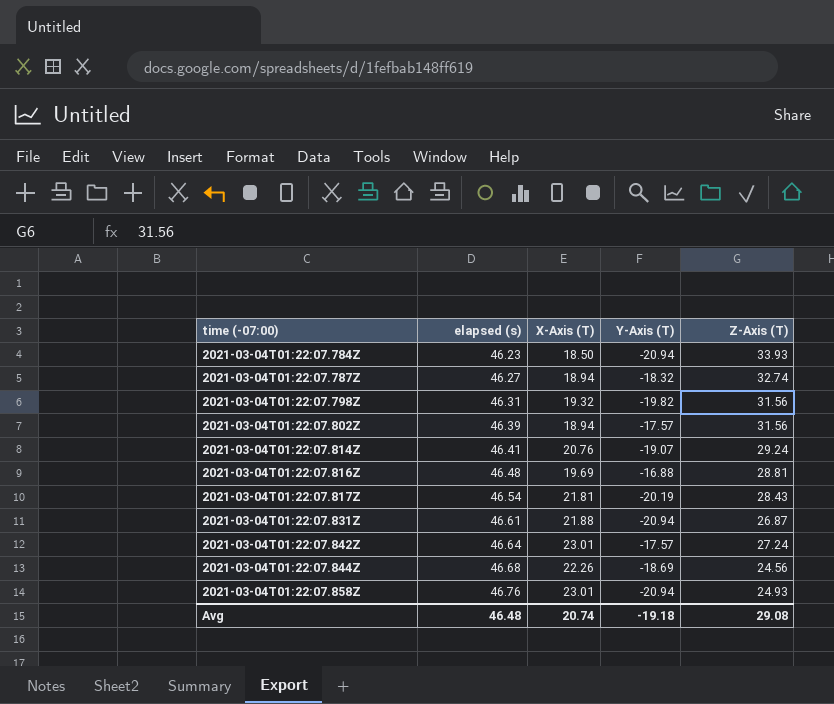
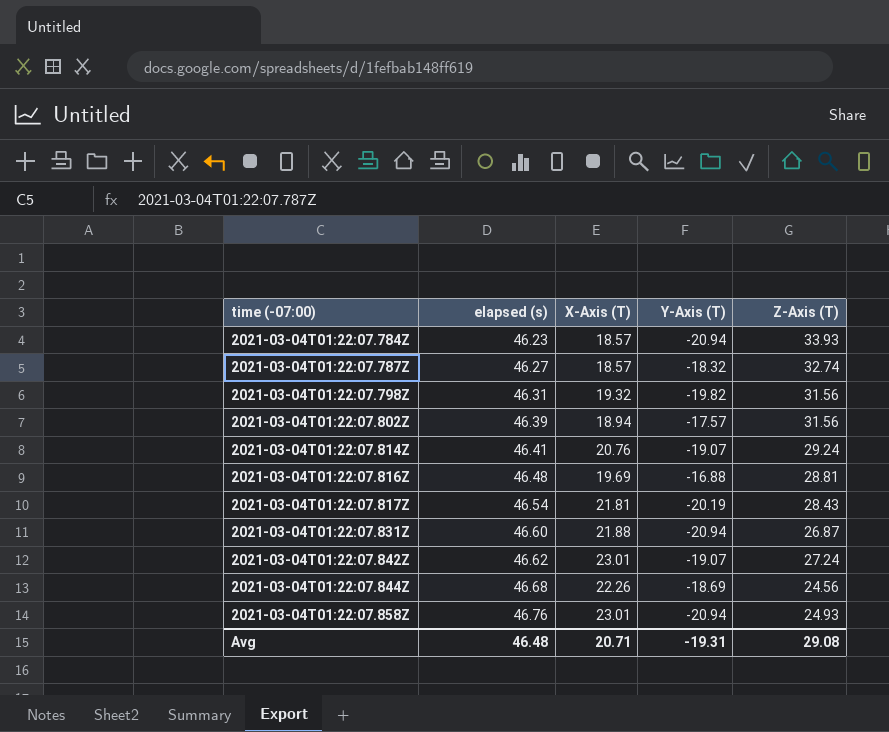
2021-03-04T01:22:07.784Z | X-Axis (T): 18.50 -> 18.57
2021-03-04T01:22:07.787Z | X-Axis (T): 18.94 -> 18.57
2021-03-04T01:22:07.831Z | elapsed (s): 46.61 -> 46.60
2021-03-04T01:22:07.842Z | elapsed (s): 46.64 -> 46.62
2021-03-04T01:22:07.842Z | Y-Axis (T): -17.57 -> -19.07
Avg | X-Axis (T): 20.74 -> 20.71
Avg | Y-Axis (T): -19.18 -> -19.31

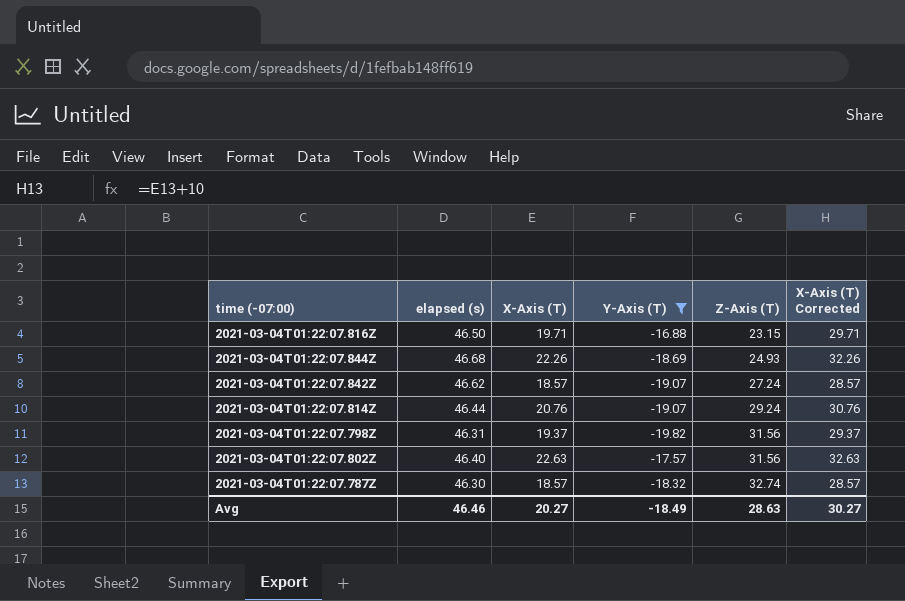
filter: none -> Y-Axis (T) >= -19.82
row order: time (-07:00) ascending -> Z-Axis (T) ascending
column X-Axis (T) Corrected | formula: none -> [X-Axis (T)] + 10
2021-03-04T01:22:07.816Z | elapsed (s): 46.48 -> 46.50
2021-03-04T01:22:07.816Z | X-Axis (T): 19.69 -> 19.71
2021-03-04T01:22:07.816Z | Z-Axis (T): 28.81 -> 23.15
2021-03-04T01:22:07.844Z | Z-Axis (T): 24.56 -> 24.93
2021-03-04T01:22:07.842Z | X-Axis (T): 23.01 -> 18.57
2021-03-04T01:22:07.814Z | elapsed (s): 46.41 -> 46.44
2021-03-04T01:22:07.798Z | X-Axis (T): 19.32 -> 19.37
2021-03-04T01:22:07.802Z | elapsed (s): 46.39 -> 46.40
2021-03-04T01:22:07.802Z | X-Axis (T): 18.94 -> 22.63
2021-03-04T01:22:07.787Z | elapsed (s): 46.27 -> 46.30
Avg | elapsed (s): 46.48 -> 46.46
Avg | X-Axis (T): 20.71 -> 20.27
Avg | Y-Axis (T): -19.31 -> -18.49
Avg | Z-Axis (T): 29.08 -> 28.63

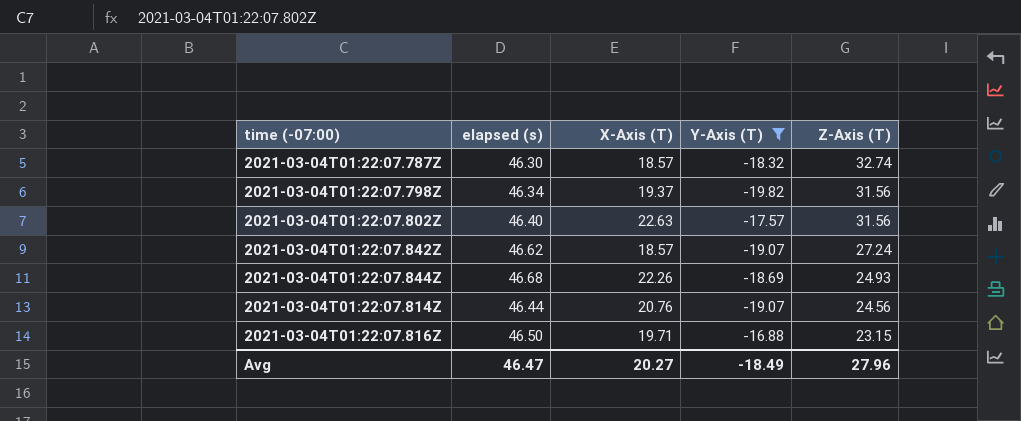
row order: Z-Axis (T) ascending -> Z-Axis (T) descending
column X-Axis (T) Corrected | formula: [X-Axis (T)] + 10 -> none
2021-03-04T01:22:07.798Z | elapsed (s): 46.31 -> 46.34
2021-03-04T01:22:07.814Z | Z-Axis (T): 29.24 -> 24.56
Avg | elapsed (s): 46.46 -> 46.47
Avg | Z-Axis (T): 28.63 -> 27.96

